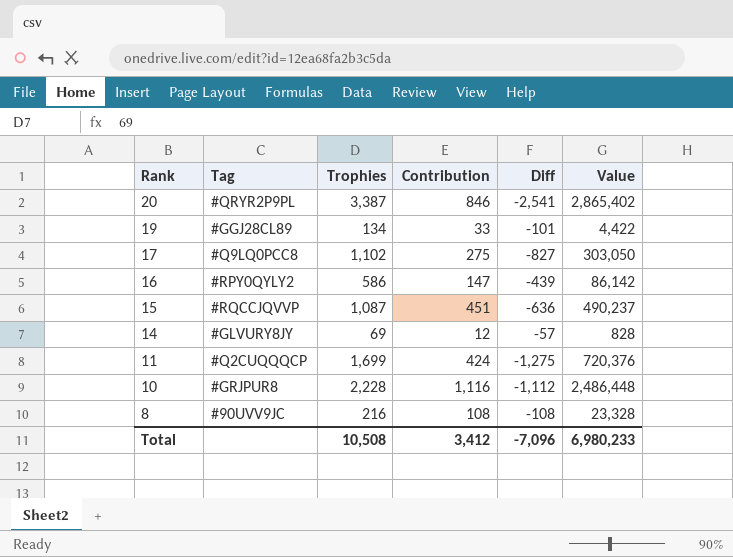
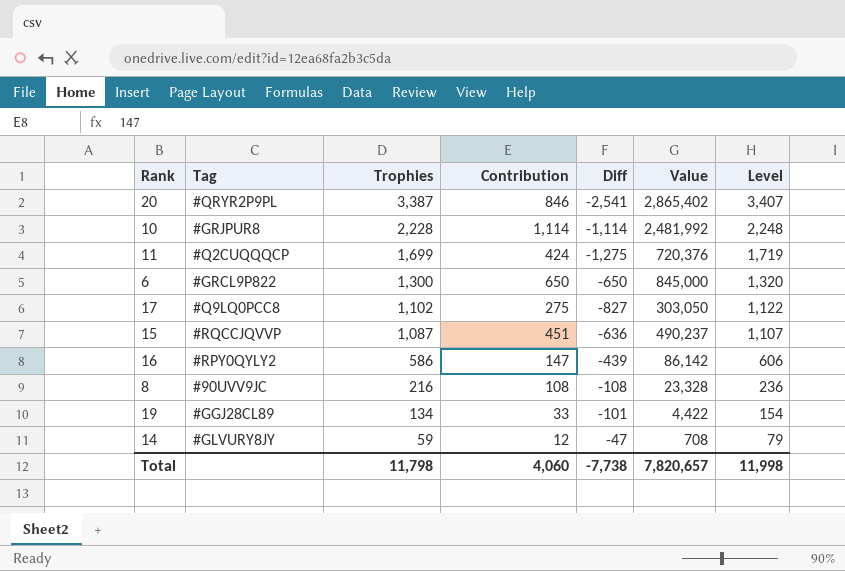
row order: Rank descending -> Trophies descending
column Level | formula: none -> [Trophies] + 20
10 | Contribution: 1,116 -> 1,114
10 | Diff: -1,112 -> -1,114
10 | Value: 2,486,448 -> 2,481,992
row 6: none -> #GRCL9P822 | 1,300 | 650 | -650 | 845,000 | 1,320
14 | Trophies: 69 -> 59
14 | Diff: -57 -> -47
14 | Value: 828 -> 708
Total | Trophies: 10,508 -> 11,798
Total | Contribution: 3,412 -> 4,060
Total | Diff: -7,096 -> -7,738
Total | Value: 6,980,233 -> 7,820,657

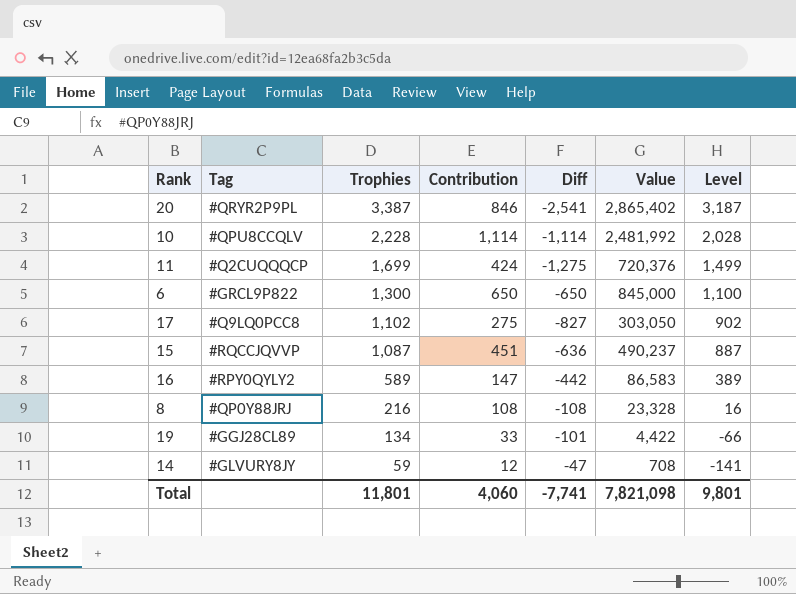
column Level | formula: [Trophies] + 20 -> [Trophies] - 200
10 | Tag: #GRJPUR8 -> #QPU8CCQLV
16 | Trophies: 586 -> 589
16 | Diff: -439 -> -442
16 | Value: 86,142 -> 86,583
8 | Tag: #90UVV9JC -> #QP0Y88JRJ
Total | Trophies: 11,798 -> 11,801
Total | Diff: -7,738 -> -7,741
Total | Value: 7,820,657 -> 7,821,098
Total | Level: 11,998 -> 9,801

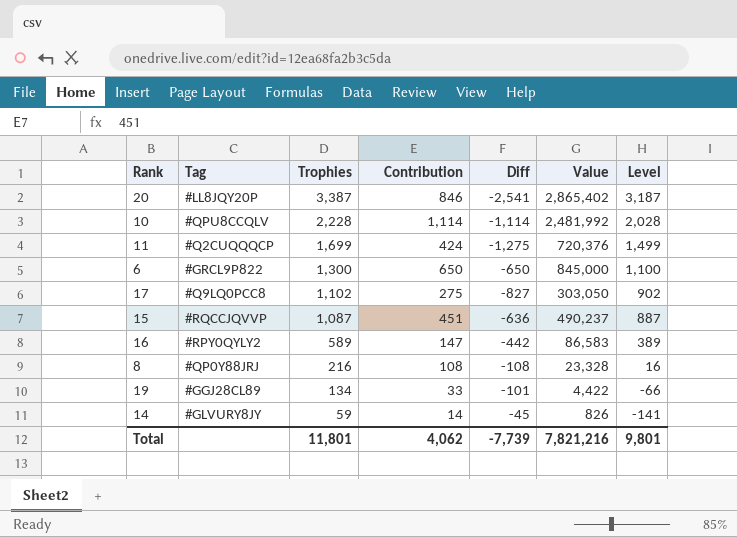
20 | Tag: #QRYR2P9PL -> #LL8JQY20P
14 | Contribution: 12 -> 14
14 | Diff: -47 -> -45
14 | Value: 708 -> 826
Total | Contribution: 4,060 -> 4,062
Total | Diff: -7,741 -> -7,739
Total | Value: 7,821,098 -> 7,821,216

